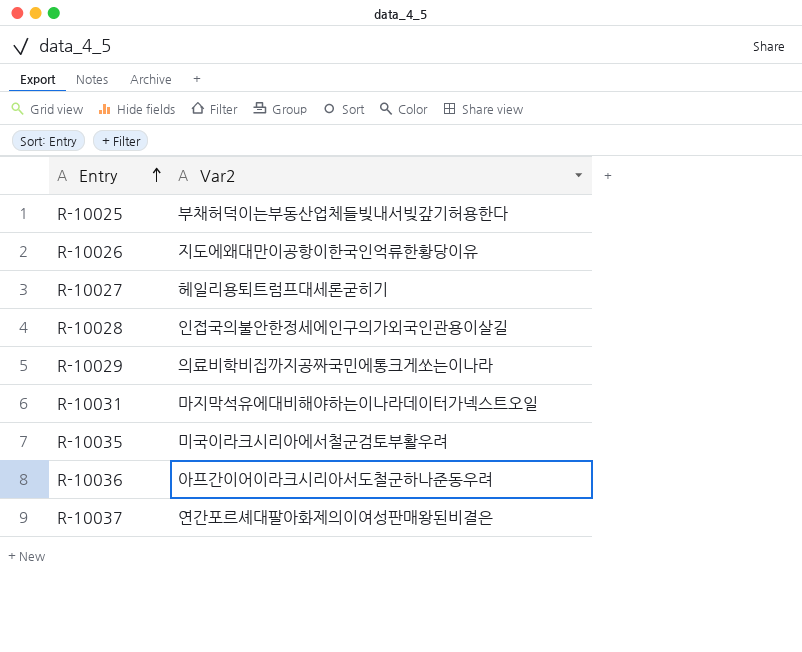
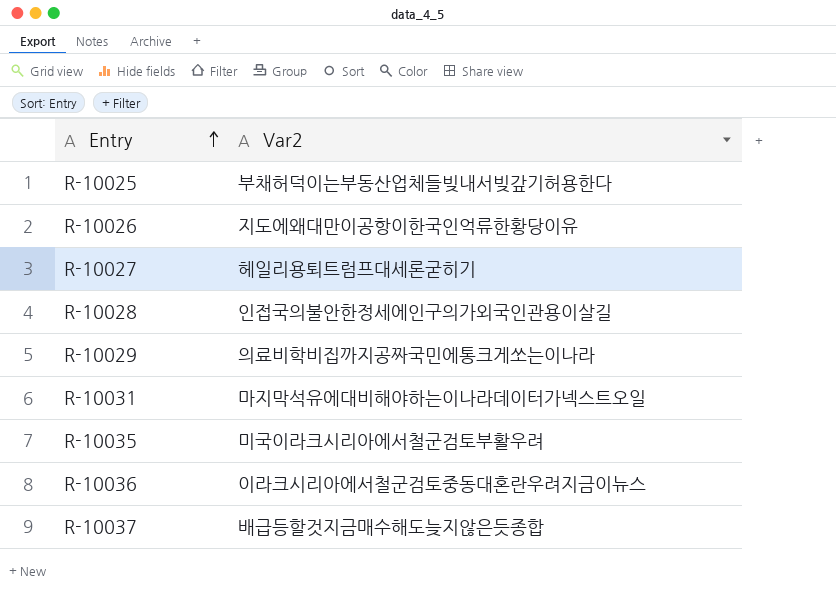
R-10036 | Var2: 아프간이어이라크시리아서도철군하나준동우려 -> 이라크시리아에서철군검토중동대혼란우려지금이뉴스
R-10037 | Var2: 연간포르셰대팔아화제의이여성판매왕된비결은 -> 배급등할것지금매수해도늦지않은듯종합

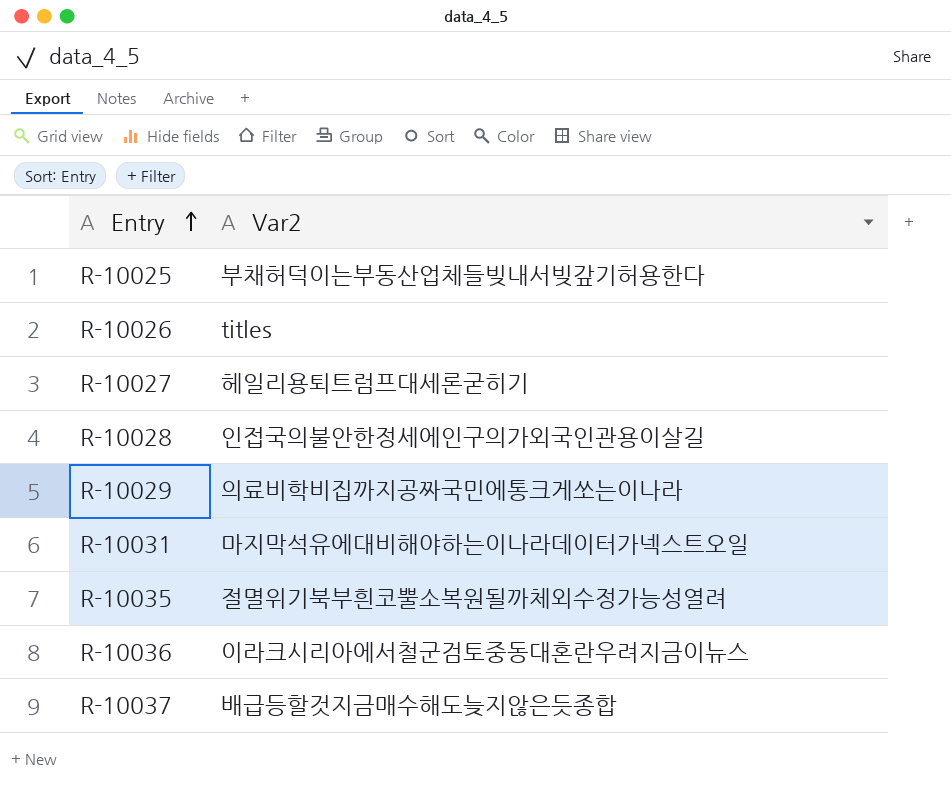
R-10026 | Var2: 지도에왜대만이공항이한국인억류한황당이유 -> titles
R-10035 | Var2: 미국이라크시리아에서철군검토부활우려 -> 절멸위기북부흰코뿔소복원될까체외수정가능성열려

